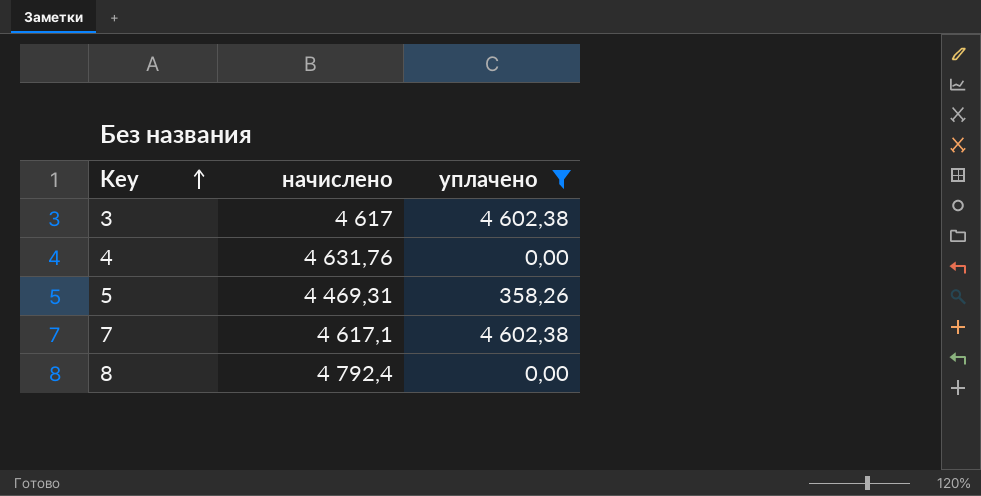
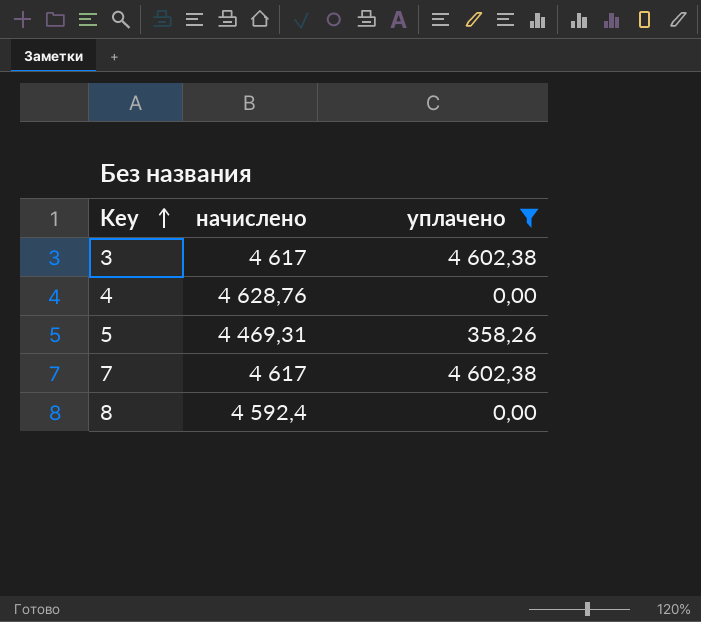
4 | начислено: 4 631,76 -> 4 628,76
7 | начислено: 4 617,1 -> 4 617
8 | начислено: 4 792,4 -> 4 592,4

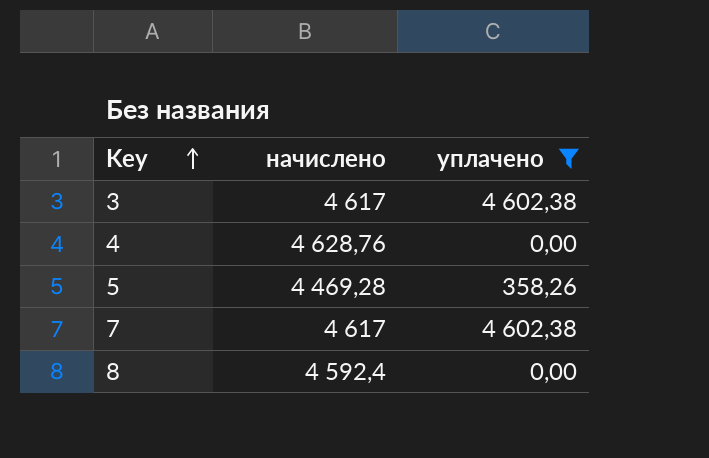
5 | начислено: 4 469,31 -> 4 469,28

